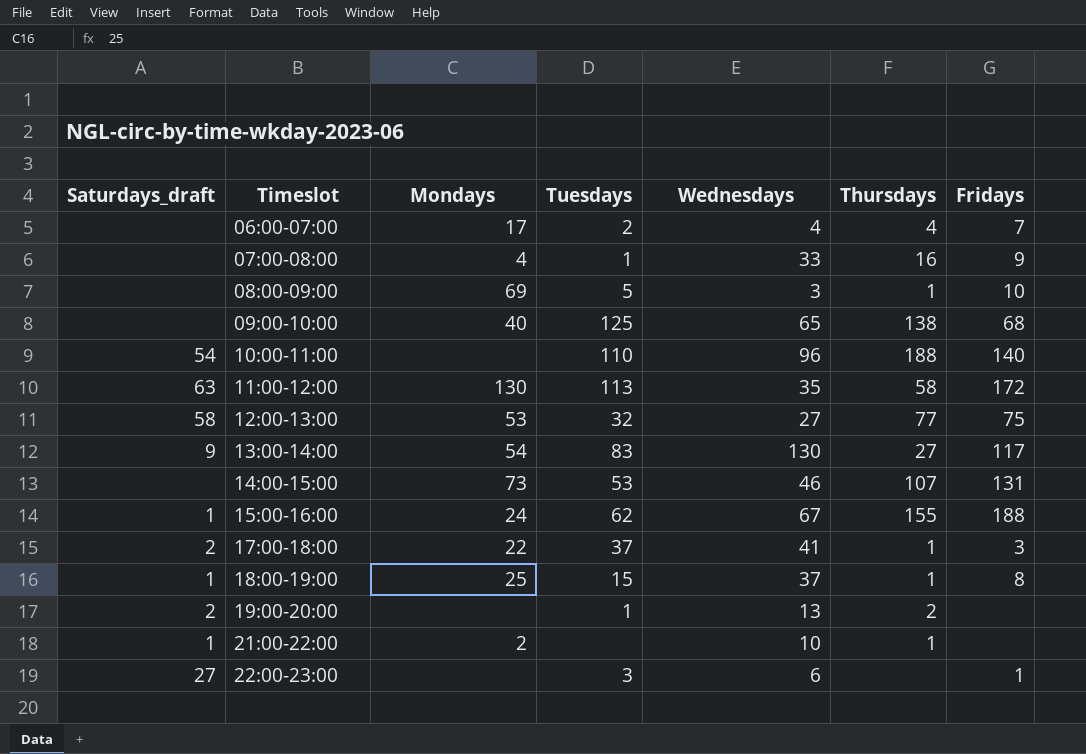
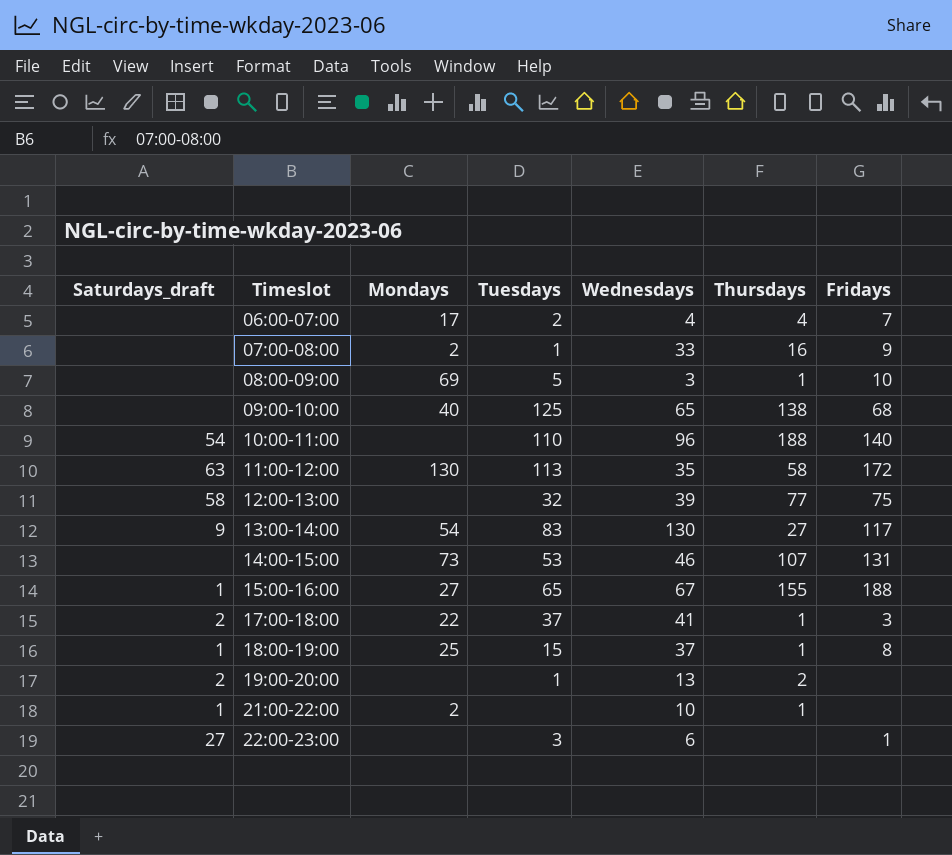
07:00-08:00 | Mondays: 4 -> 2
12:00-13:00 | Mondays: 53 -> none
12:00-13:00 | Wednesdays: 27 -> 39
15:00-16:00 | Mondays: 24 -> 27
15:00-16:00 | Tuesdays: 62 -> 65

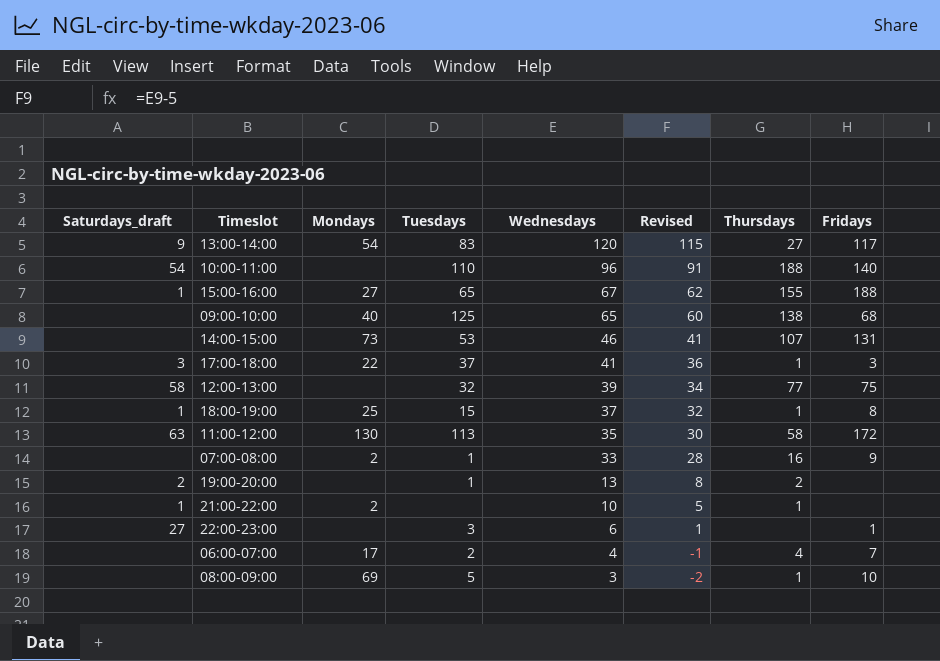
row order: Timeslot ascending -> Wednesdays descending
column Revised | formula: none -> [Wednesdays] - 5
13:00-14:00 | Wednesdays: 130 -> 120
17:00-18:00 | Saturdays_draft: 2 -> 3

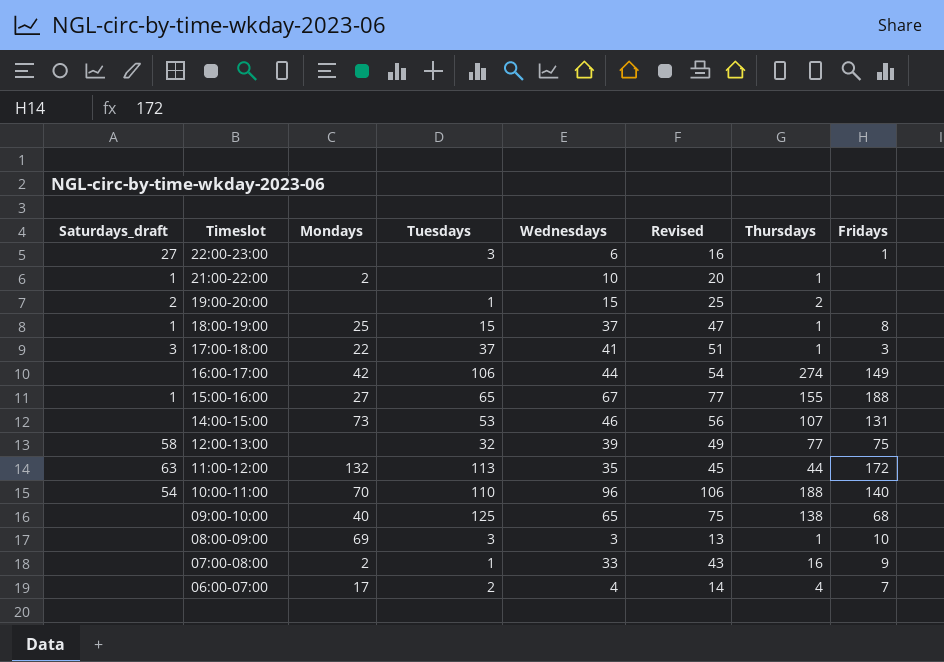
row order: Wednesdays descending -> Timeslot descending
column Revised | formula: [Wednesdays] - 5 -> [Wednesdays] + 10
row 13:00-14:00: 9 | 54 | 83 | 120 | 115 | 27 | 117 -> none
19:00-20:00 | Wednesdays: 13 -> 15
row 16:00-17:00: none -> none | 42 | 106 | 44 | 54 | 274 | 149
11:00-12:00 | Mondays: 130 -> 132
11:00-12:00 | Thursdays: 58 -> 44
10:00-11:00 | Mondays: none -> 70
08:00-09:00 | Tuesdays: 5 -> 3

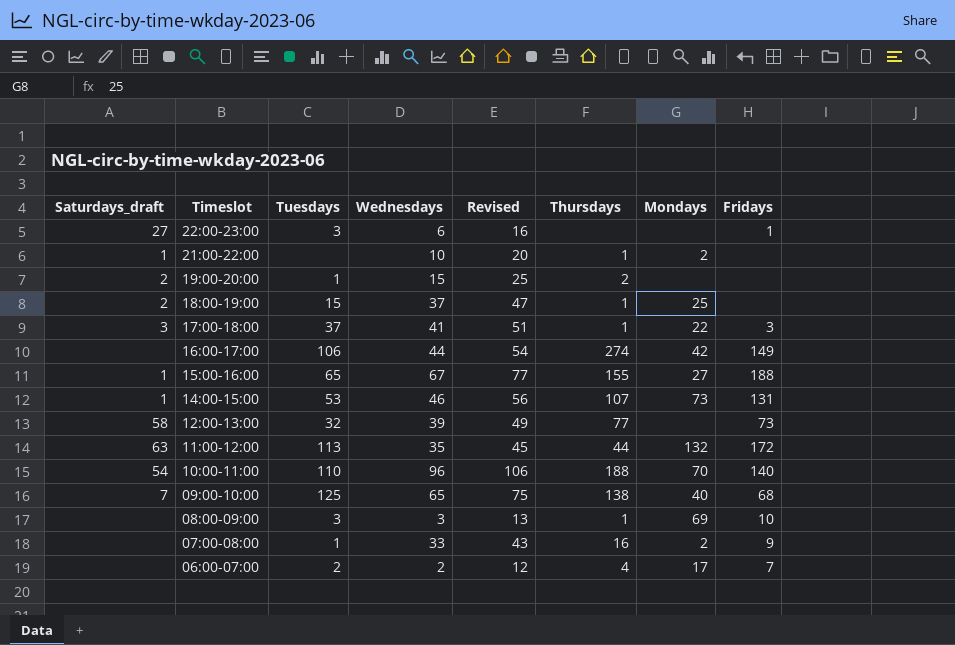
column Mondays | position: 3 -> 7
18:00-19:00 | Saturdays_draft: 1 -> 2
18:00-19:00 | Fridays: 8 -> none
14:00-15:00 | Saturdays_draft: none -> 1
12:00-13:00 | Fridays: 75 -> 73
09:00-10:00 | Saturdays_draft: none -> 7
06:00-07:00 | Wednesdays: 4 -> 2
06:00-07:00 | Revised: 14 -> 12

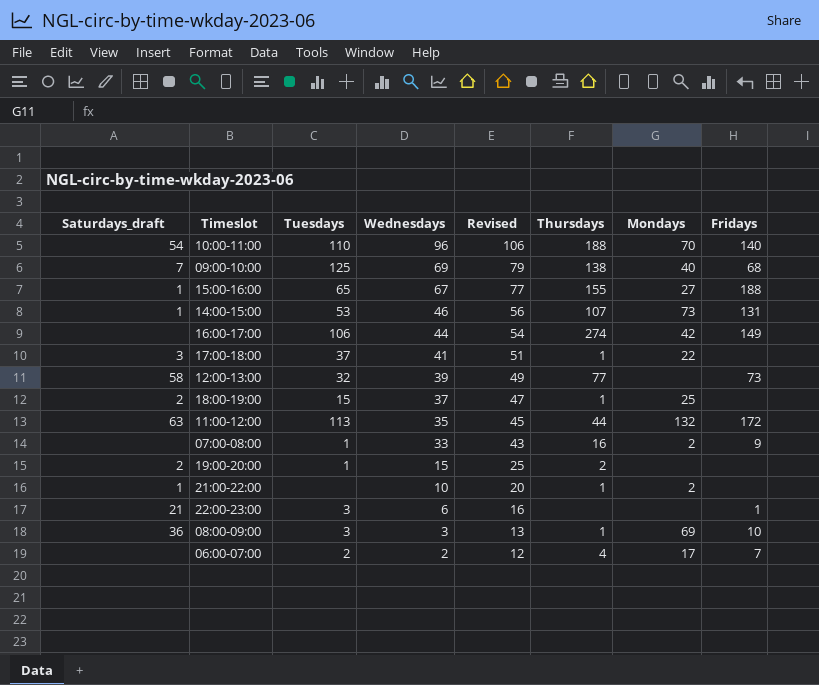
row order: Timeslot descending -> Wednesdays descending
09:00-10:00 | Wednesdays: 65 -> 69
09:00-10:00 | Revised: 75 -> 79
17:00-18:00 | Fridays: 3 -> none
22:00-23:00 | Saturdays_draft: 27 -> 21
08:00-09:00 | Saturdays_draft: none -> 36

